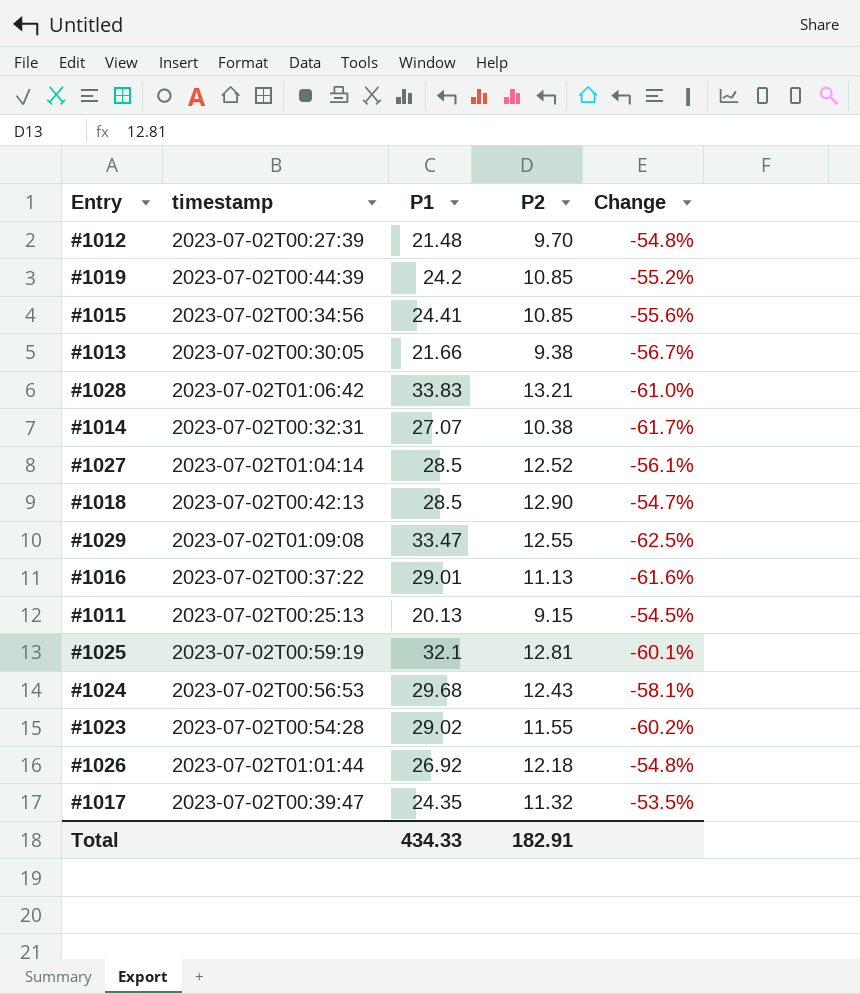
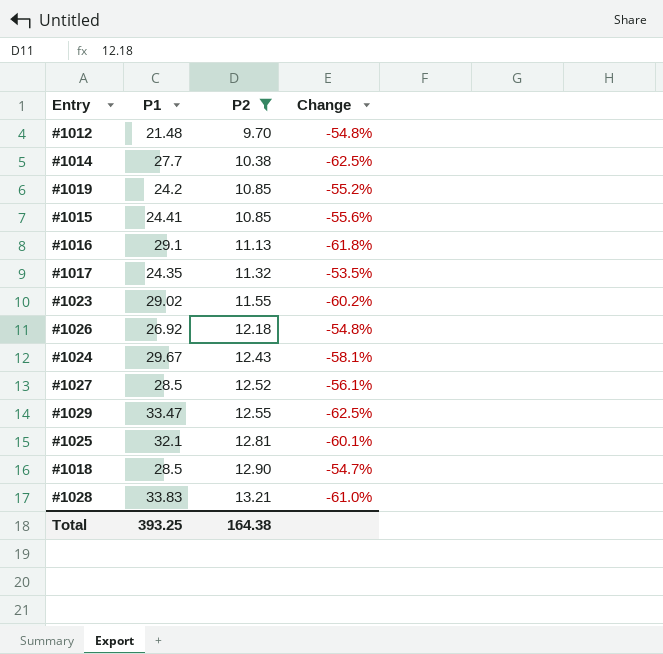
filter: none -> P2 >= 9.70
row order: none -> P2 ascending
column timestamp | position: 2 -> none
#1014 | P1: 27.07 -> 27.7
#1014 | Change: -61.7% -> -62.5%
#1016 | P1: 29.01 -> 29.1
#1016 | Change: -61.6% -> -61.8%
#1024 | P1: 29.68 -> 29.67
Total | P1: 434.33 -> 393.25
Total | P2: 182.91 -> 164.38

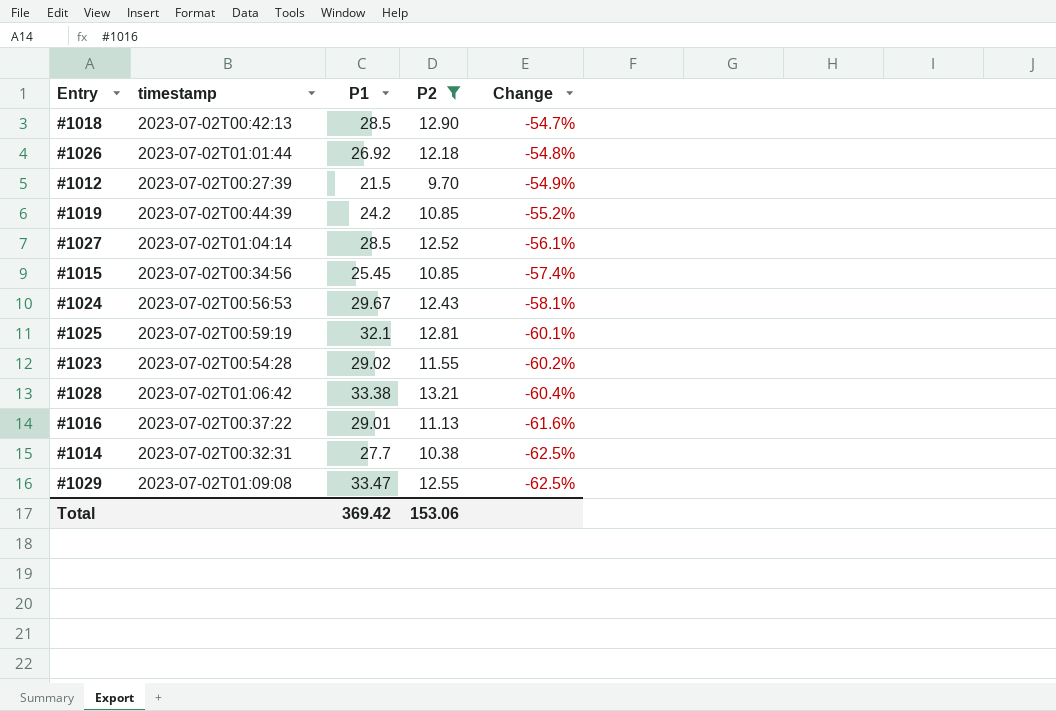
row order: P2 ascending -> Change descending
column timestamp | position: none -> 2
row #1017: 24.35 | 11.32 | -53.5% -> none
#1012 | P1: 21.48 -> 21.5
#1012 | Change: -54.8% -> -54.9%
#1015 | P1: 24.41 -> 25.45
#1015 | Change: -55.6% -> -57.4%
#1028 | P1: 33.83 -> 33.38
#1028 | Change: -61.0% -> -60.4%
#1016 | P1: 29.1 -> 29.01
#1016 | Change: -61.8% -> -61.6%
Total | P1: 393.25 -> 369.42
Total | P2: 164.38 -> 153.06

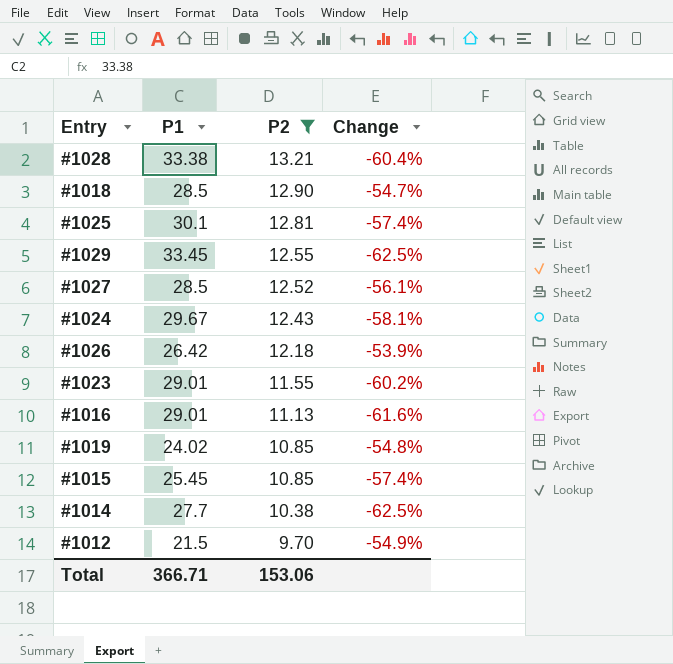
row order: Change descending -> P2 descending
column timestamp | position: 2 -> none
#1025 | P1: 32.1 -> 30.1
#1025 | Change: -60.1% -> -57.4%
#1029 | P1: 33.47 -> 33.45
#1026 | P1: 26.92 -> 26.42
#1026 | Change: -54.8% -> -53.9%
#1023 | P1: 29.02 -> 29.01
#1019 | P1: 24.2 -> 24.02
#1019 | Change: -55.2% -> -54.8%
Total | P1: 369.42 -> 366.71

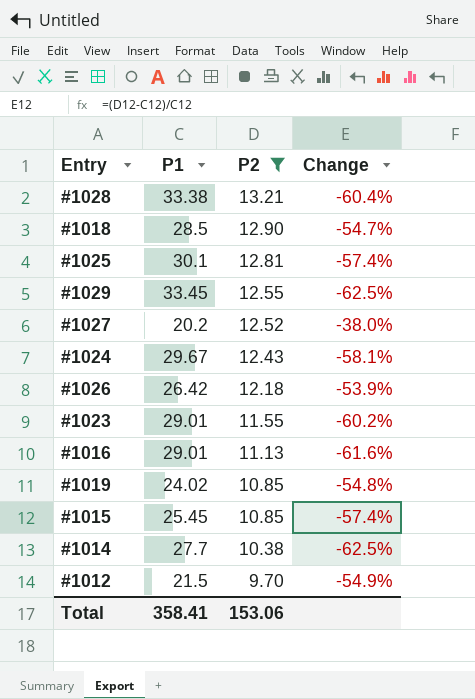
#1027 | P1: 28.5 -> 20.2
#1027 | Change: -56.1% -> -38.0%
Total | P1: 366.71 -> 358.41

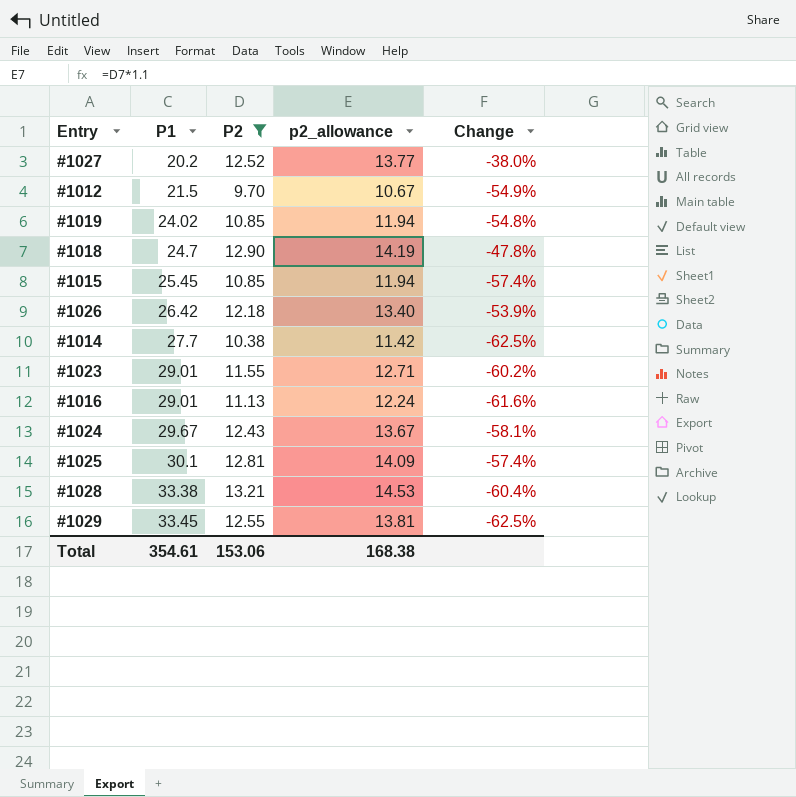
row order: P2 descending -> P1 ascending
column p2_allowance | formula: none -> [P2] * 1.1
#1018 | P1: 28.5 -> 24.7
#1018 | Change: -54.7% -> -47.8%
Total | P1: 358.41 -> 354.61

